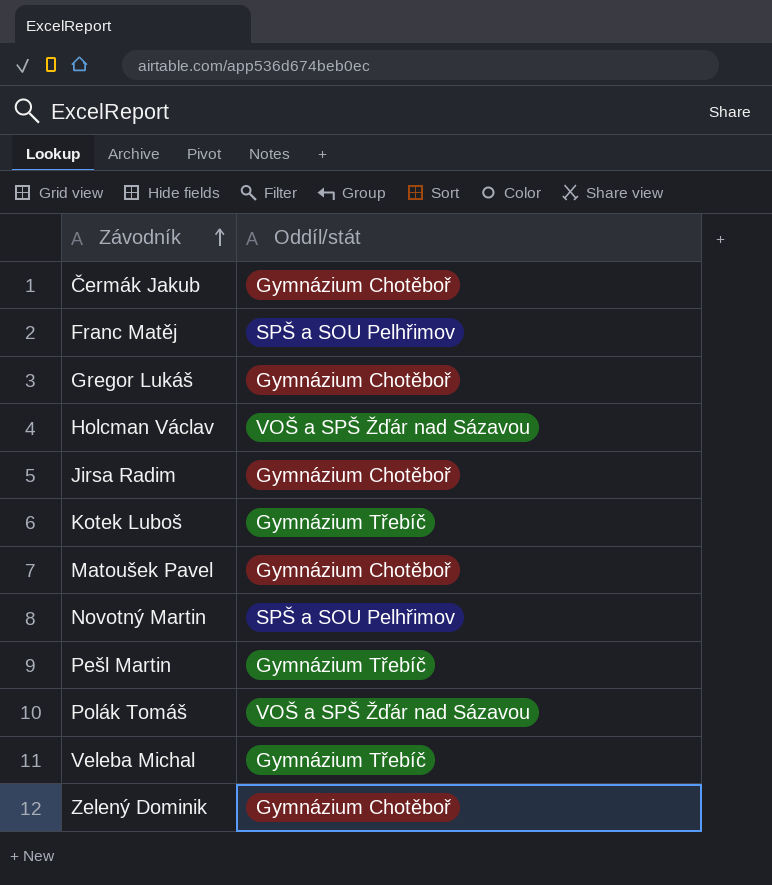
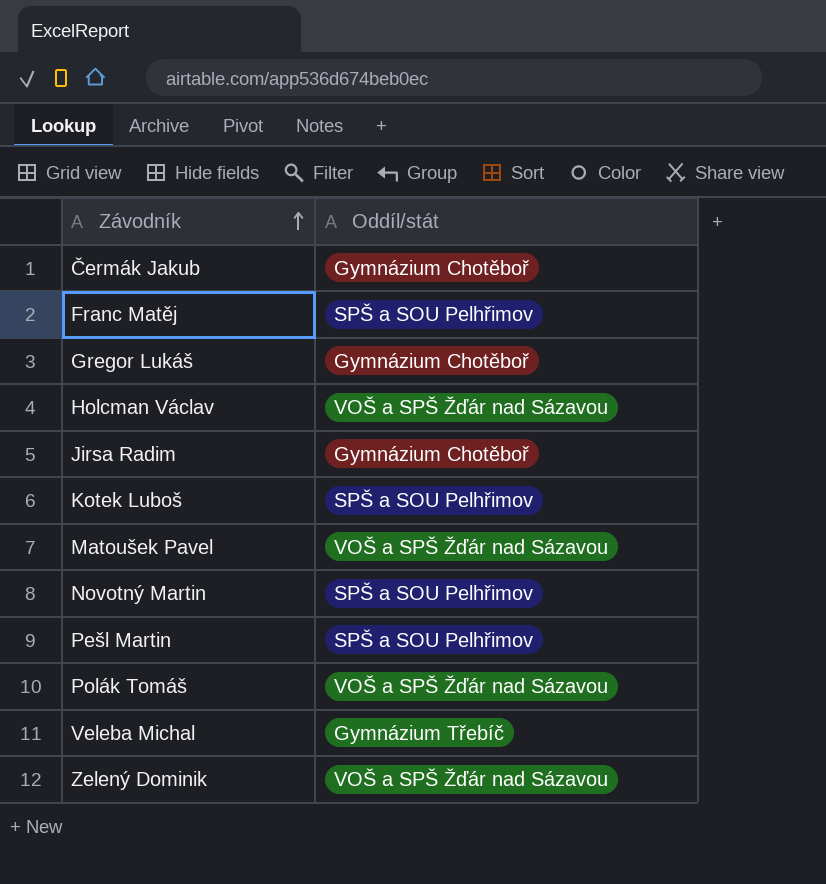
Kotek Luboš | Oddíl/stát: Gymnázium Třebíč -> SPŠ a SOU Pelhřimov
Matoušek Pavel | Oddíl/stát: Gymnázium Chotěboř -> VOŠ a SPŠ Žďár nad Sázavou
Pešl Martin | Oddíl/stát: Gymnázium Třebíč -> SPŠ a SOU Pelhřimov
Zelený Dominik | Oddíl/stát: Gymnázium Chotěboř -> VOŠ a SPŠ Žďár nad Sázavou

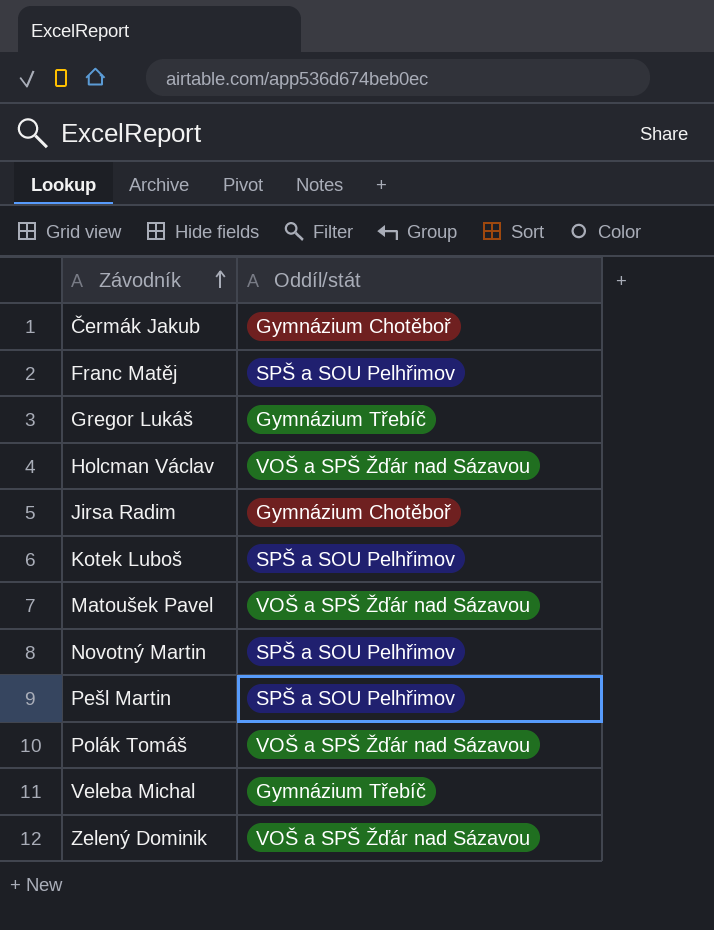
Gregor Lukáš | Oddíl/stát: Gymnázium Chotěboř -> Gymnázium Třebíč

